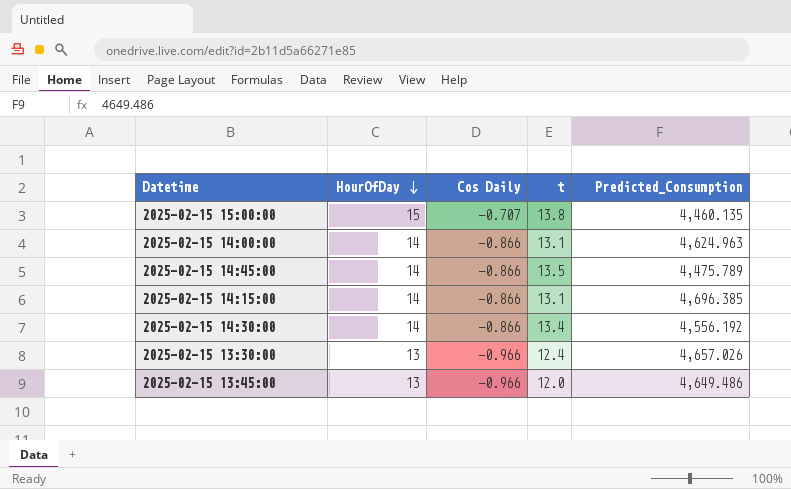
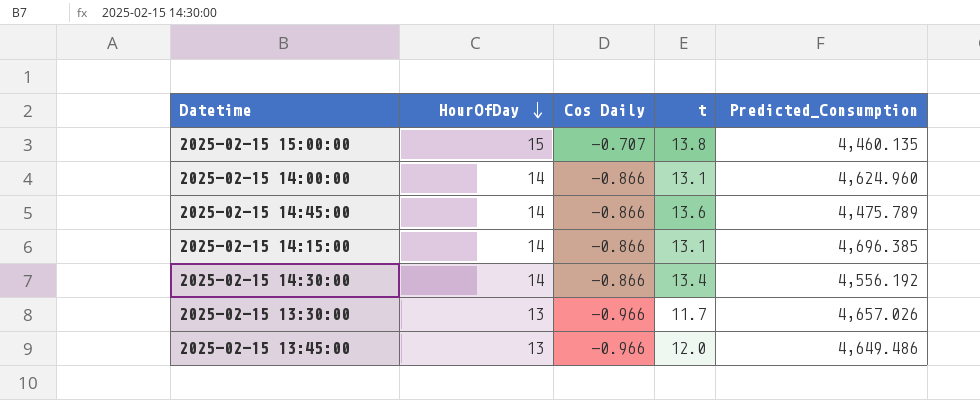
2025-02-15 14:00:00 | Predicted_Consumption: 4,624.963 -> 4,624.960
2025-02-15 14:45:00 | t: 13.5 -> 13.6
2025-02-15 13:30:00 | t: 12.4 -> 11.7

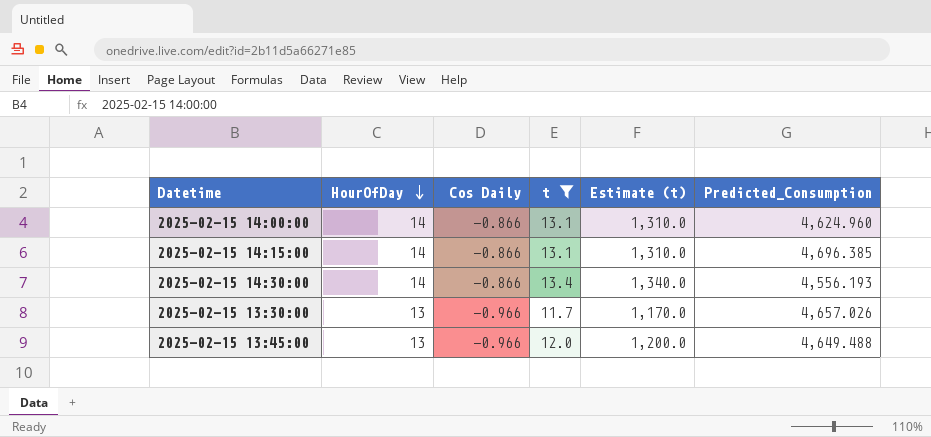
filter: none -> t <= 13.4
column Estimate (t) | formula: none -> [t] * 100
2025-02-15 14:30:00 | Predicted_Consumption: 4,556.192 -> 4,556.193
2025-02-15 13:45:00 | Predicted_Consumption: 4,649.486 -> 4,649.488

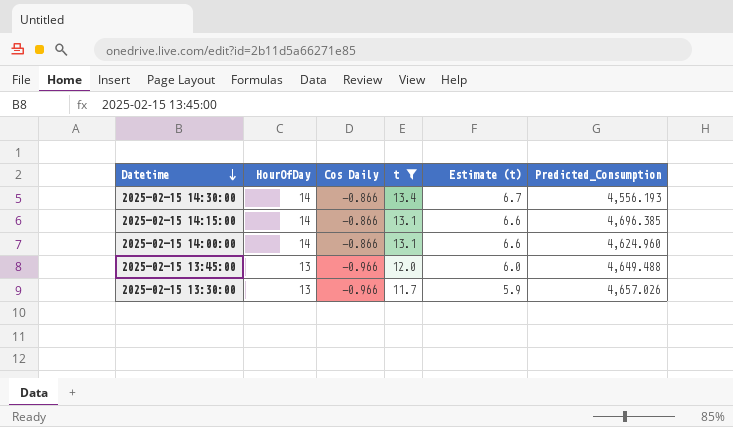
row order: HourOfDay descending -> Datetime descending
column Estimate (t) | formula: [t] * 100 -> [t] * 0.5

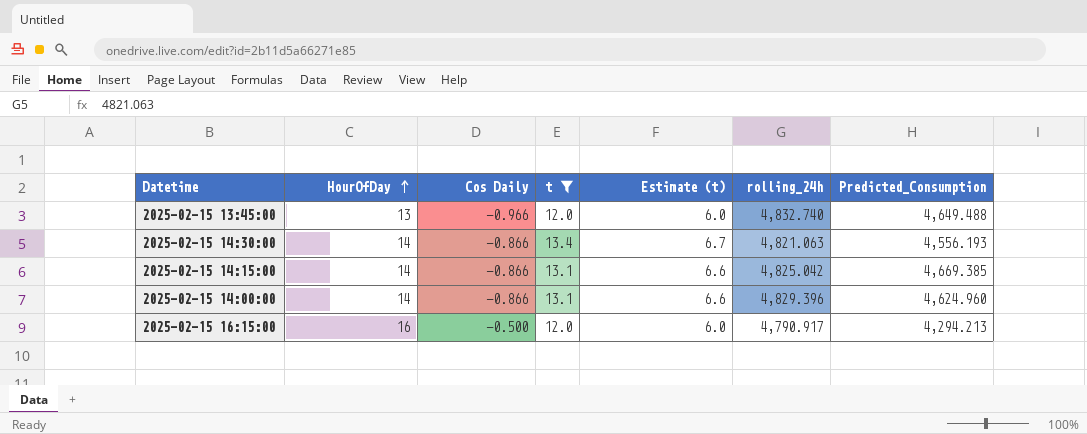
row order: Datetime descending -> HourOfDay ascending
column rolling_24h | position: none -> 6
row 2025-02-15 13:30:00: 13 | -0.966 | 11.7 | 5.9 | 4,657.026 -> none
2025-02-15 14:15:00 | Predicted_Consumption: 4,696.385 -> 4,669.385
row 2025-02-15 16:15:00: none -> 16 | -0.500 | 12.0 | 6.0 | 4,790.917 | 4,294.213

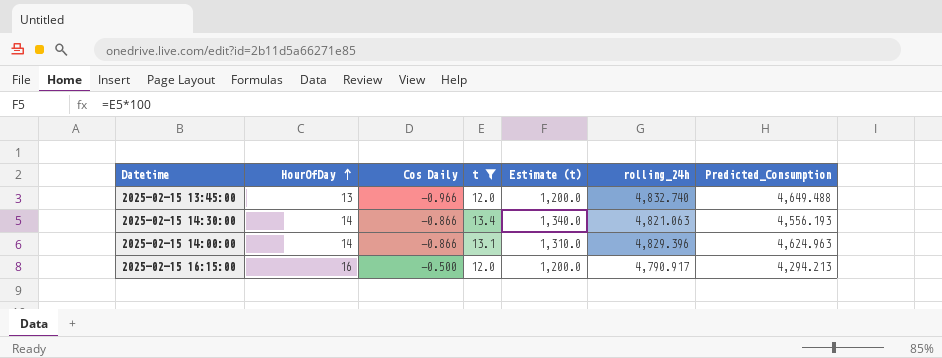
column Estimate (t) | formula: [t] * 0.5 -> [t] * 100
row 2025-02-15 14:15:00: 14 | -0.866 | 13.1 | 6.6 | 4,825.042 | 4,669.385 -> none
2025-02-15 14:00:00 | Predicted_Consumption: 4,624.960 -> 4,624.963

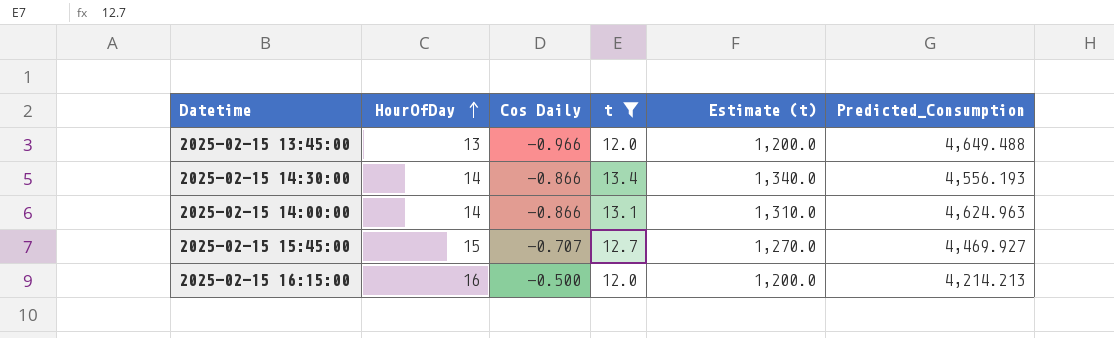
column rolling_24h | position: 6 -> none
row 2025-02-15 15:45:00: none -> 15 | -0.707 | 12.7 | 1,270.0 | 4,469.927
2025-02-15 16:15:00 | Predicted_Consumption: 4,294.213 -> 4,214.213

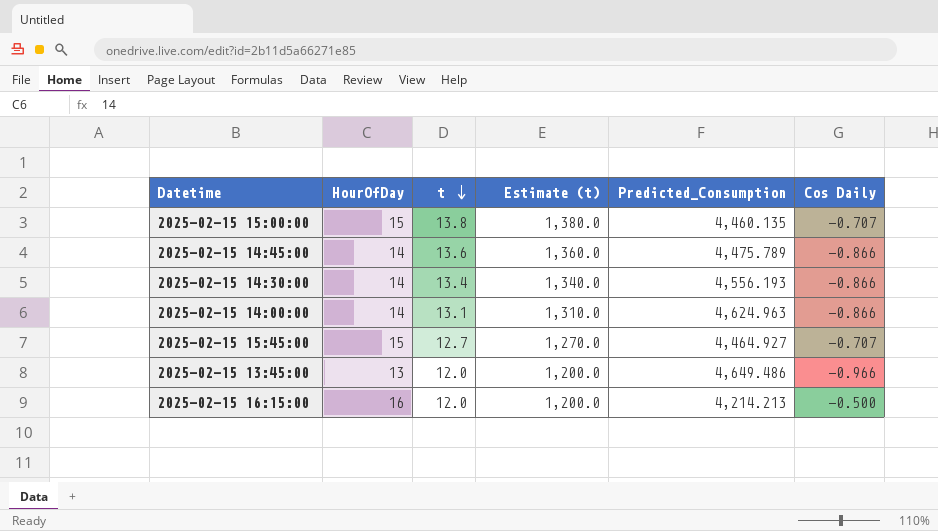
filter: t <= 13.4 -> none
row order: HourOfDay ascending -> t descending
column Cos Daily | position: 3 -> 6
2025-02-15 15:45:00 | Predicted_Consumption: 4,469.927 -> 4,464.927
2025-02-15 13:45:00 | Predicted_Consumption: 4,649.488 -> 4,649.486

